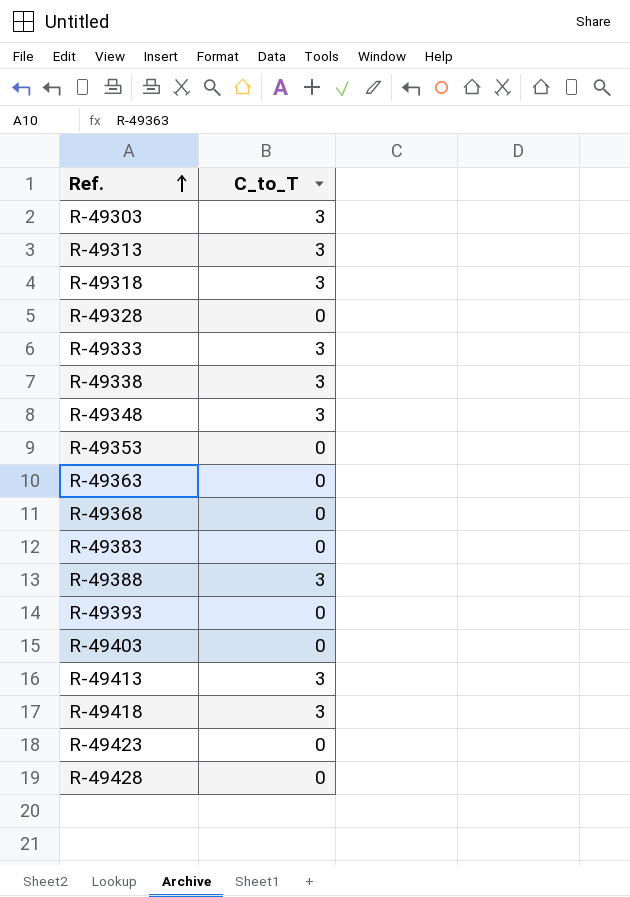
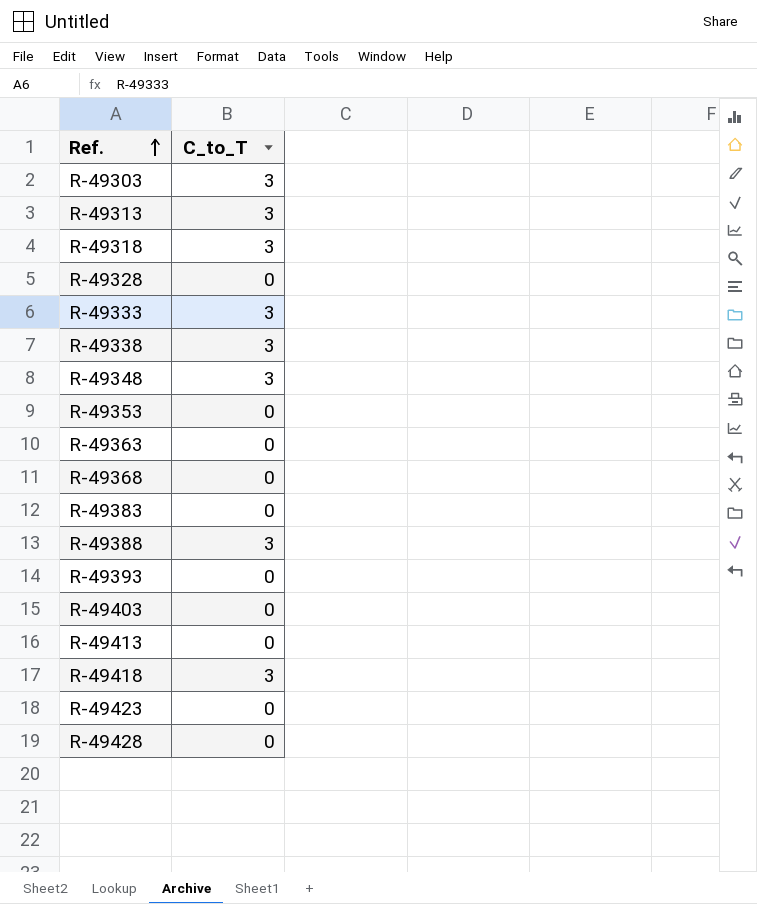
R-49413 | C_to_T: 3 -> 0

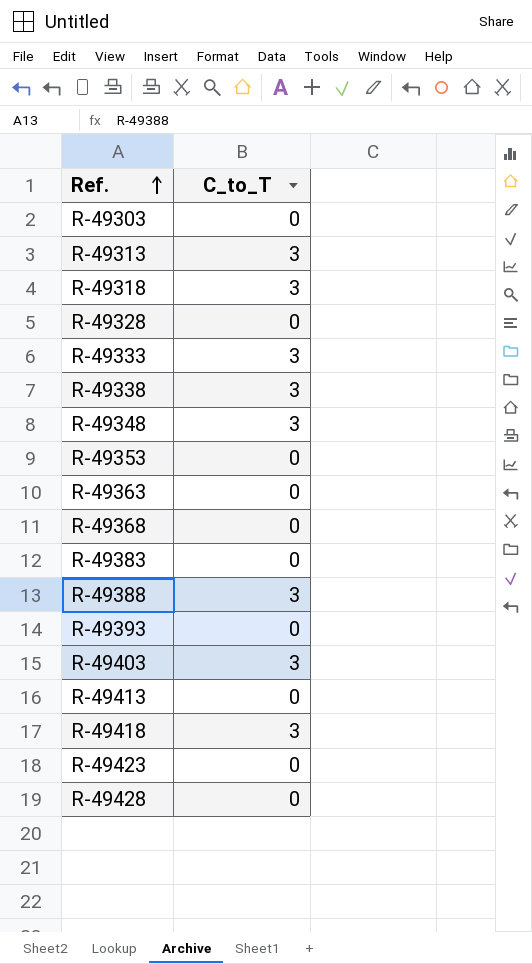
R-49303 | C_to_T: 3 -> 0
R-49403 | C_to_T: 0 -> 3

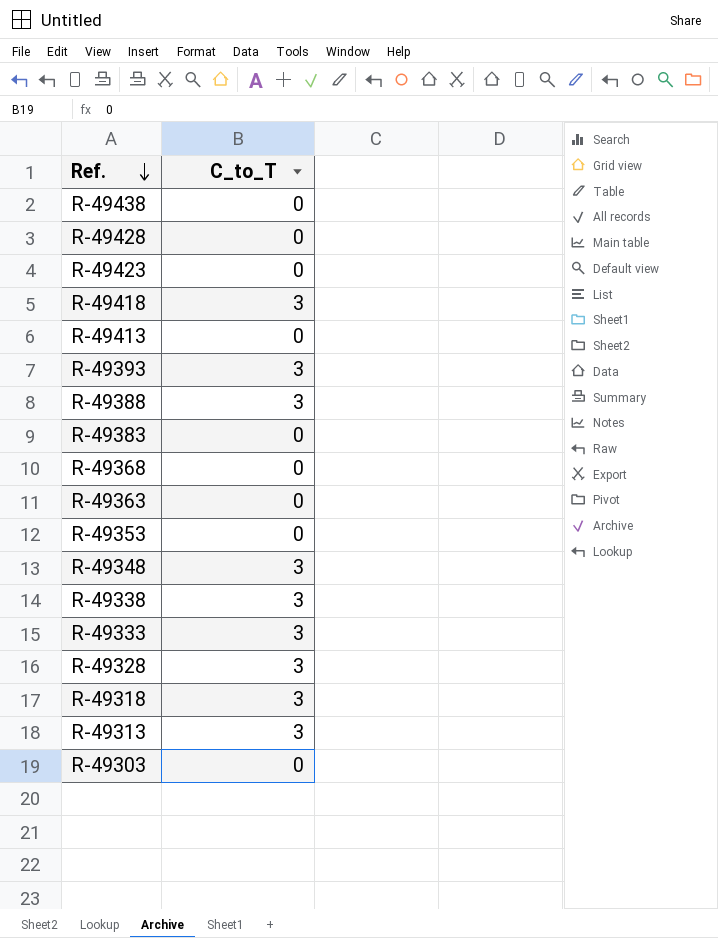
row order: Ref. ascending -> Ref. descending
row R-49403: 3 -> none
row R-49438: none -> 0
R-49393 | C_to_T: 0 -> 3
R-49328 | C_to_T: 0 -> 3

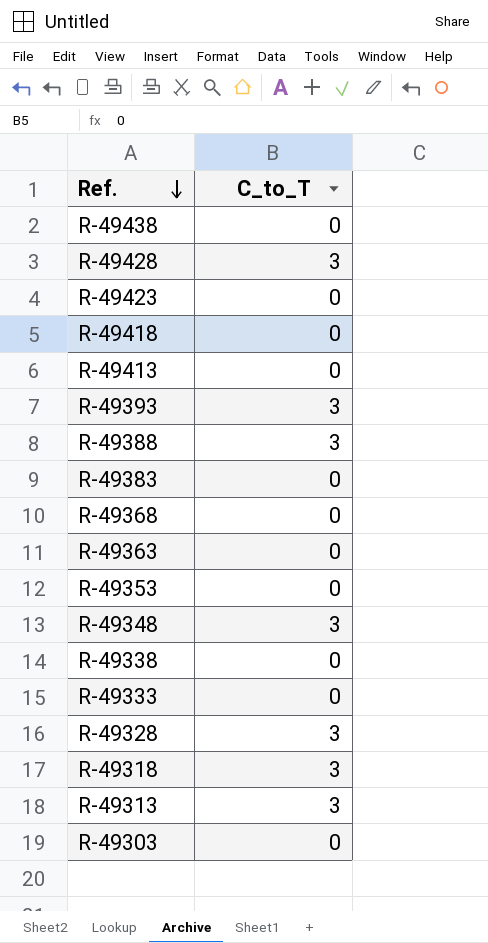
R-49428 | C_to_T: 0 -> 3
R-49418 | C_to_T: 3 -> 0
R-49338 | C_to_T: 3 -> 0
R-49333 | C_to_T: 3 -> 0

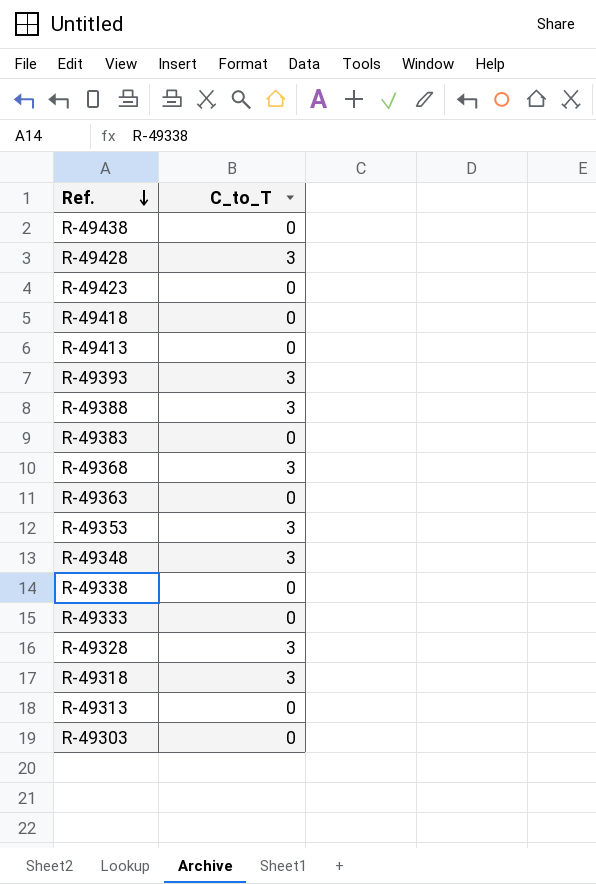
R-49368 | C_to_T: 0 -> 3
R-49353 | C_to_T: 0 -> 3
R-49313 | C_to_T: 3 -> 0

